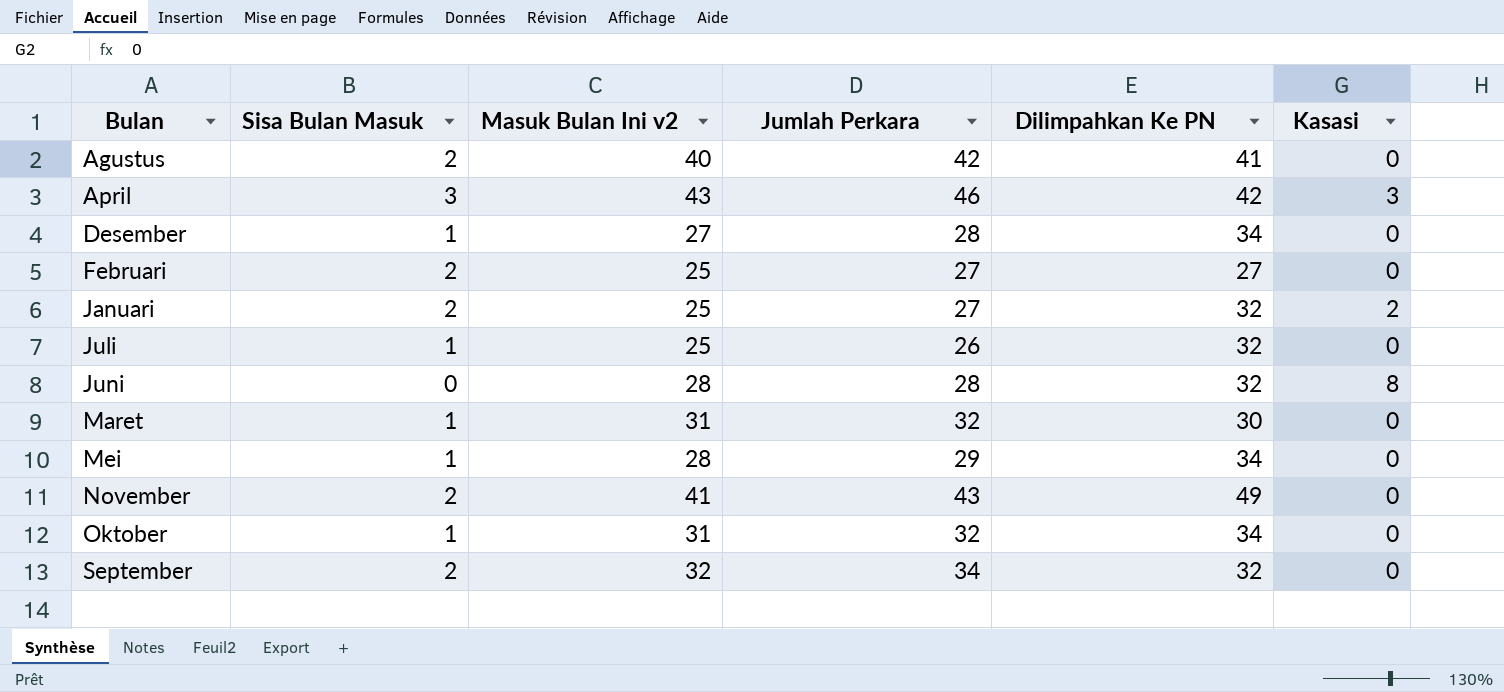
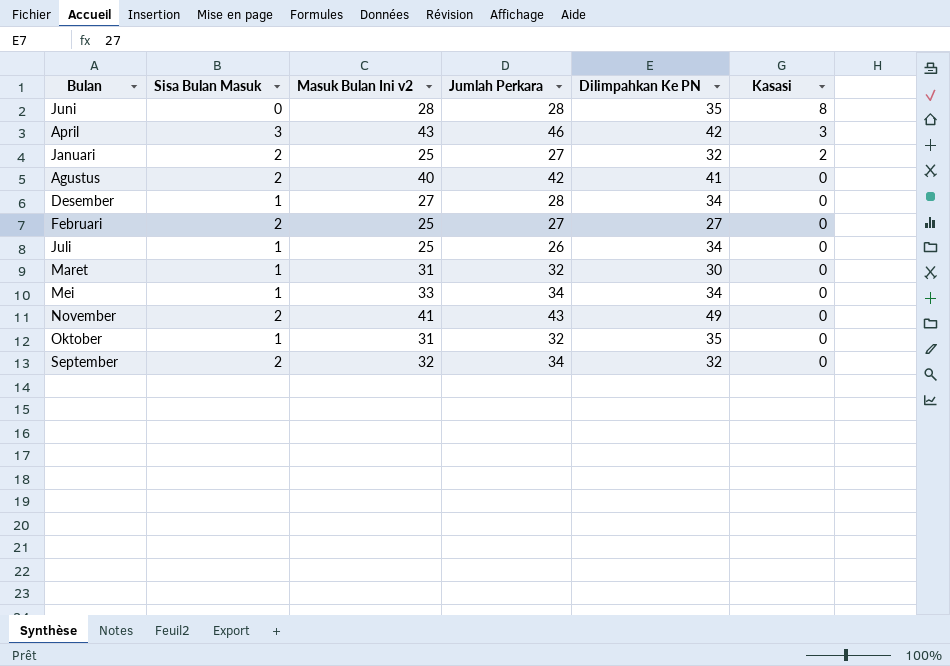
row order: Bulan ascending -> Kasasi descending
Juni | Dilimpahkan Ke PN: 32 -> 35
Juli | Dilimpahkan Ke PN: 32 -> 34
Mei | Masuk Bulan Ini v2: 28 -> 33
Mei | Jumlah Perkara: 29 -> 34
Oktober | Dilimpahkan Ke PN: 34 -> 35

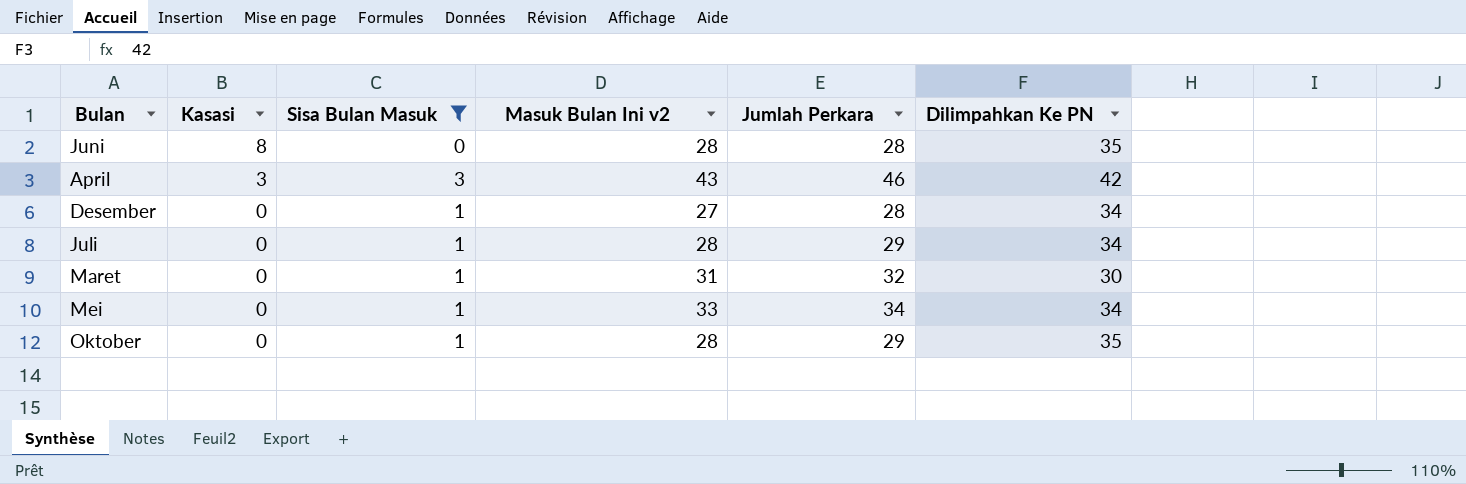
filter: none -> Sisa Bulan Masuk != 2
column Kasasi | position: 6 -> 2
Juli | Masuk Bulan Ini v2: 25 -> 28
Juli | Jumlah Perkara: 26 -> 29
Oktober | Masuk Bulan Ini v2: 31 -> 28
Oktober | Jumlah Perkara: 32 -> 29

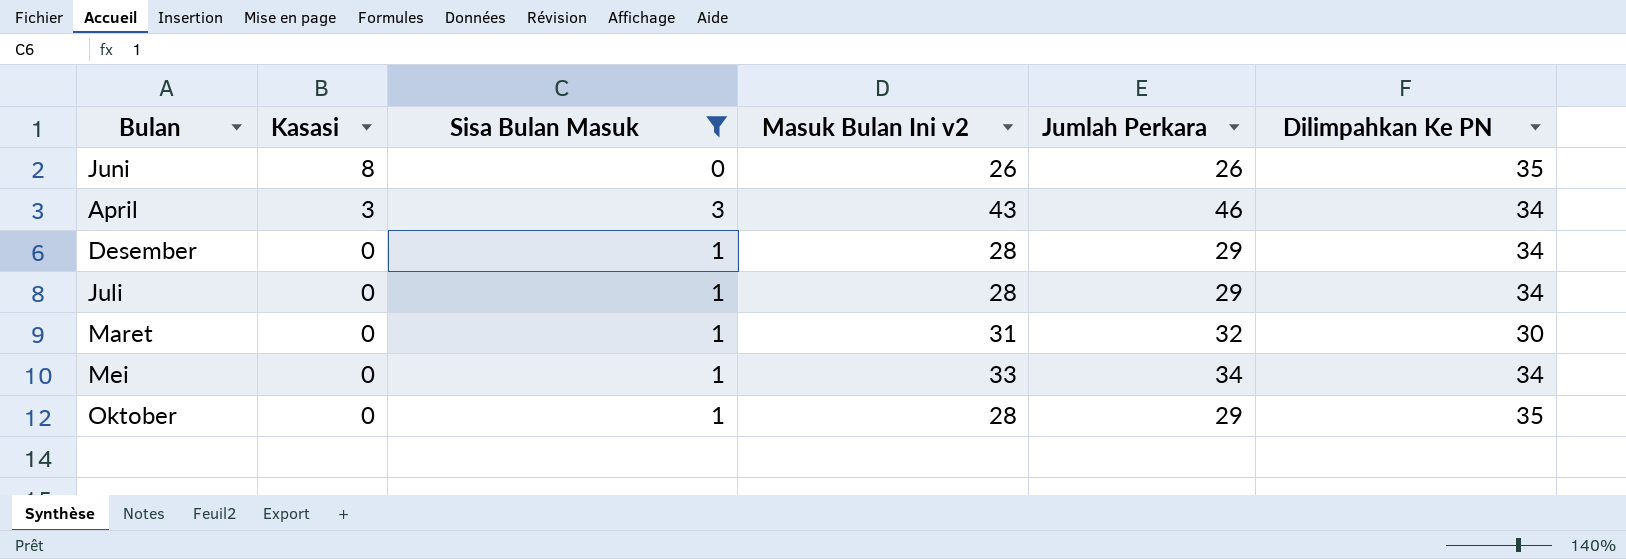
Juni | Masuk Bulan Ini v2: 28 -> 26
Juni | Jumlah Perkara: 28 -> 26
April | Dilimpahkan Ke PN: 42 -> 34
Desember | Masuk Bulan Ini v2: 27 -> 28
Desember | Jumlah Perkara: 28 -> 29

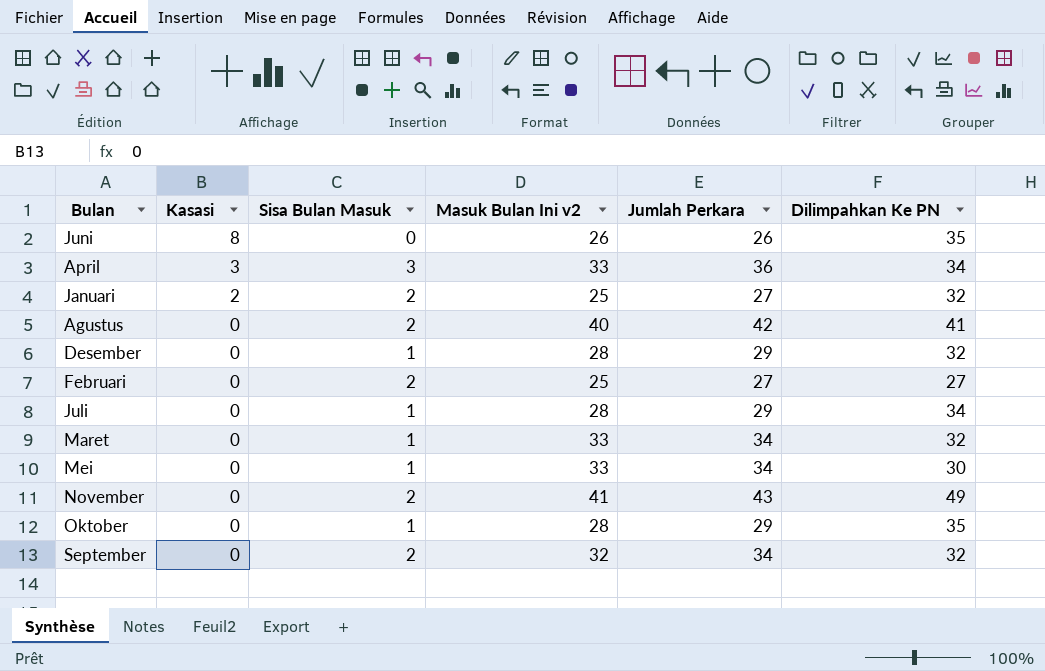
filter: Sisa Bulan Masuk != 2 -> none
April | Masuk Bulan Ini v2: 43 -> 33
April | Jumlah Perkara: 46 -> 36
Desember | Dilimpahkan Ke PN: 34 -> 32
Maret | Masuk Bulan Ini v2: 31 -> 33
Maret | Jumlah Perkara: 32 -> 34
Maret | Dilimpahkan Ke PN: 30 -> 32
Mei | Dilimpahkan Ke PN: 34 -> 30

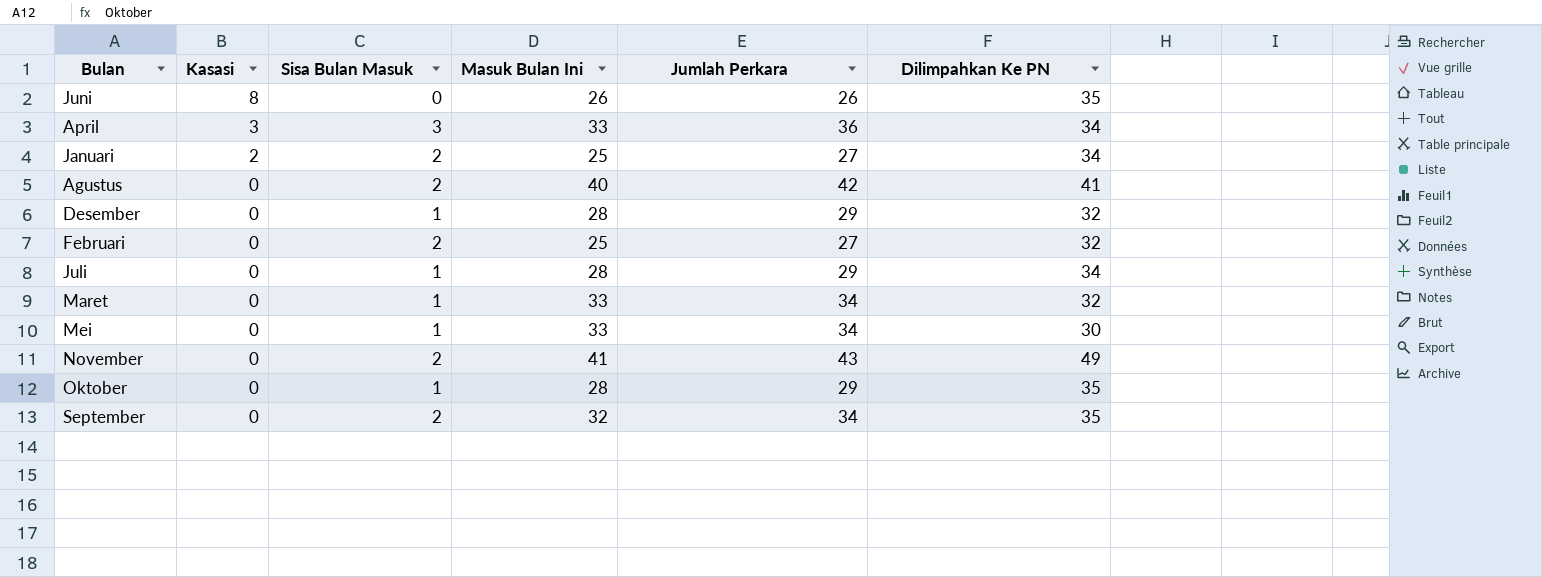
column name: Masuk Bulan Ini v2 -> Masuk Bulan Ini
Januari | Dilimpahkan Ke PN: 32 -> 34
Februari | Dilimpahkan Ke PN: 27 -> 32
September | Dilimpahkan Ke PN: 32 -> 35

